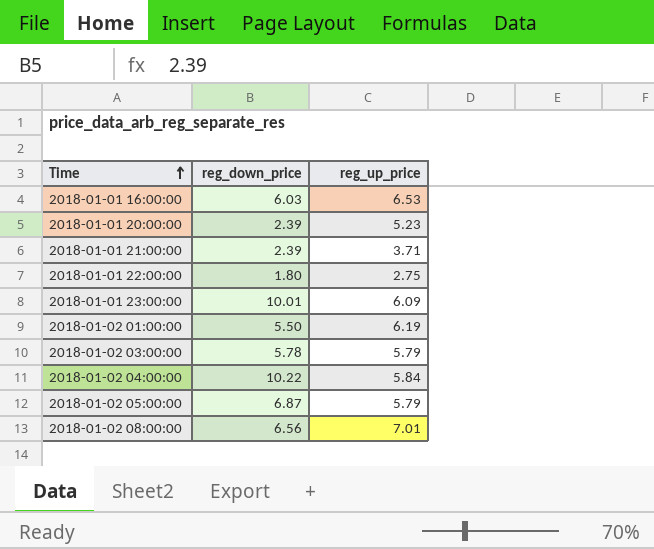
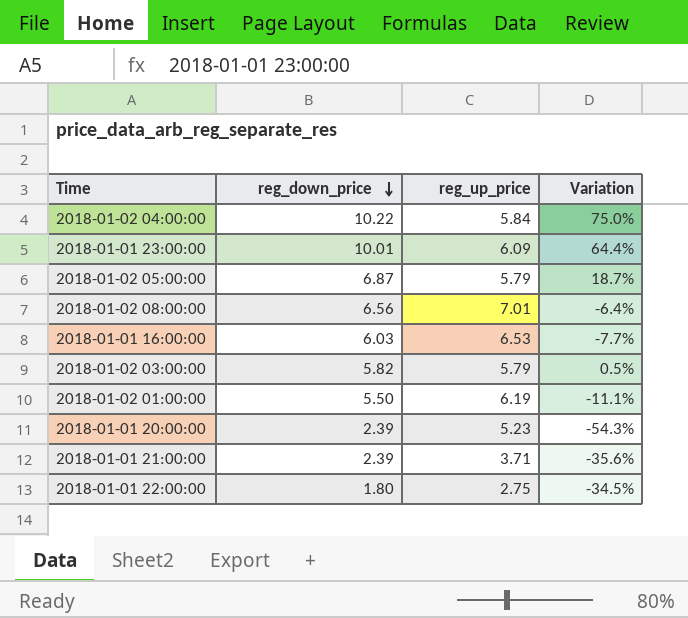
row order: Time ascending -> reg_down_price descending
column Variation | formula: none -> ([reg_down_price] - [reg_up_price]) / [reg_up_price]
2018-01-02 03:00:00 | reg_down_price: 5.78 -> 5.82

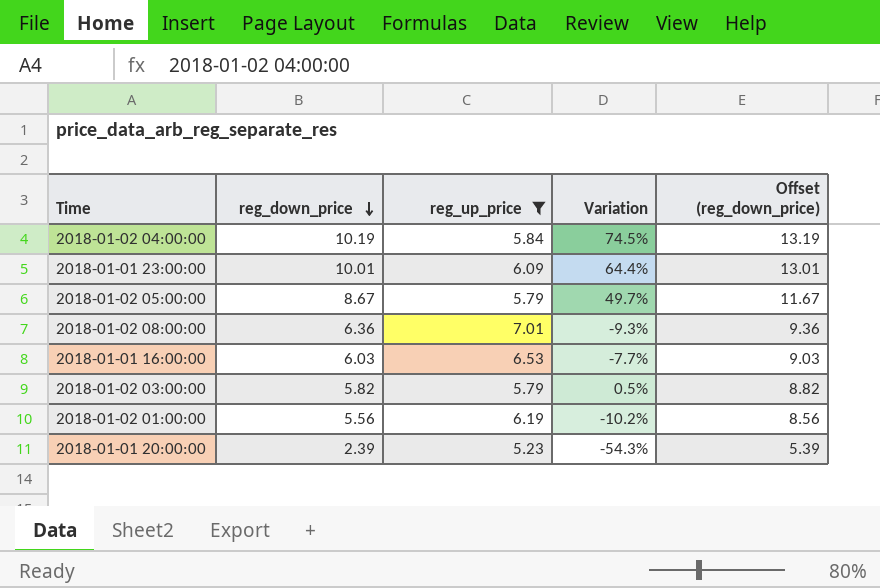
filter: none -> reg_up_price >= 5.23
column Offset (reg_down_price) | formula: none -> [reg_down_price] + 3
2018-01-02 04:00:00 | reg_down_price: 10.22 -> 10.19
2018-01-02 04:00:00 | Variation: 75.0% -> 74.5%
2018-01-02 05:00:00 | reg_down_price: 6.87 -> 8.67
2018-01-02 05:00:00 | Variation: 18.7% -> 49.7%
2018-01-02 08:00:00 | reg_down_price: 6.56 -> 6.36
2018-01-02 08:00:00 | Variation: -6.4% -> -9.3%
2018-01-02 01:00:00 | reg_down_price: 5.50 -> 5.56
2018-01-02 01:00:00 | Variation: -11.1% -> -10.2%

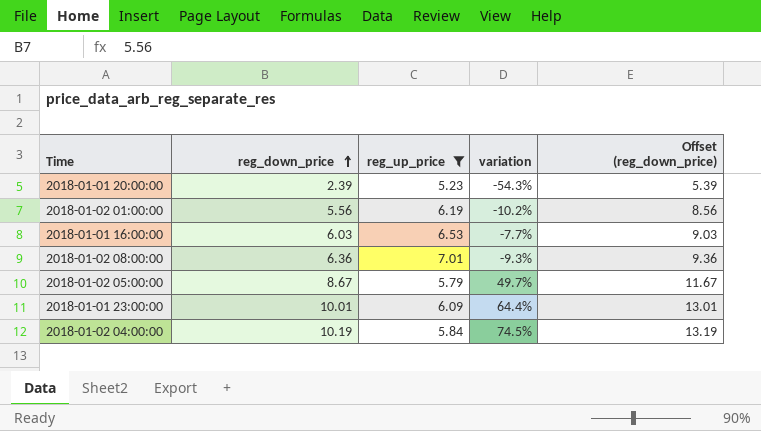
row order: reg_down_price descending -> reg_down_price ascending
column name: Variation -> variation
row 2018-01-02 03:00:00: 5.82 | 5.79 | 0.5% | 8.82 -> none

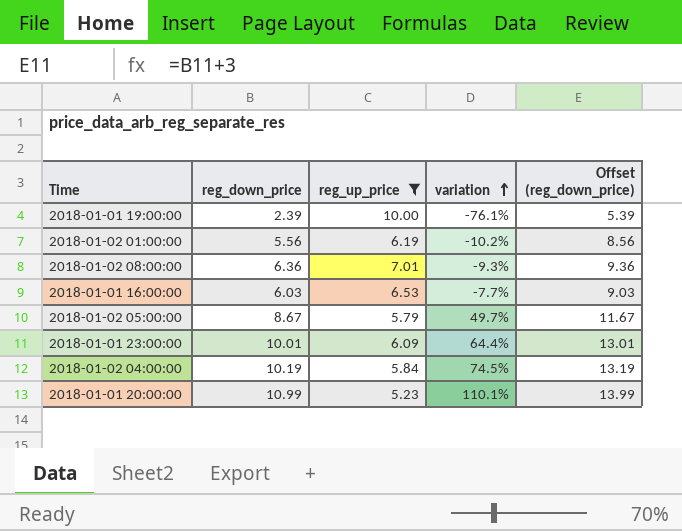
row order: reg_down_price ascending -> variation ascending
row 2018-01-01 19:00:00: none -> 2.39 | 10.00 | -76.1% | 5.39
2018-01-01 20:00:00 | reg_down_price: 2.39 -> 10.99
2018-01-01 20:00:00 | variation: -54.3% -> 110.1%
2018-01-01 20:00:00 | Offset (reg_down_price): 5.39 -> 13.99

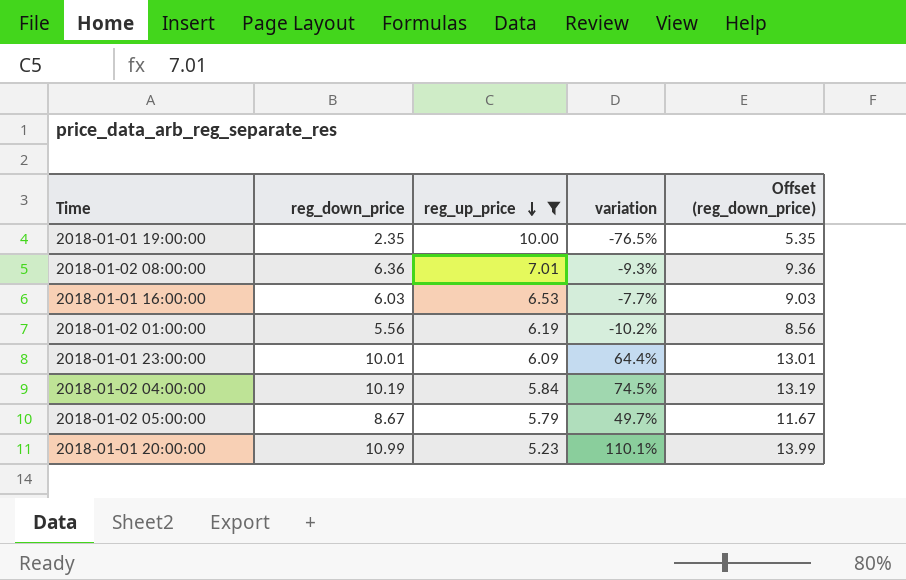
row order: variation ascending -> reg_up_price descending
2018-01-01 19:00:00 | reg_down_price: 2.39 -> 2.35
2018-01-01 19:00:00 | variation: -76.1% -> -76.5%
2018-01-01 19:00:00 | Offset (reg_down_price): 5.39 -> 5.35

